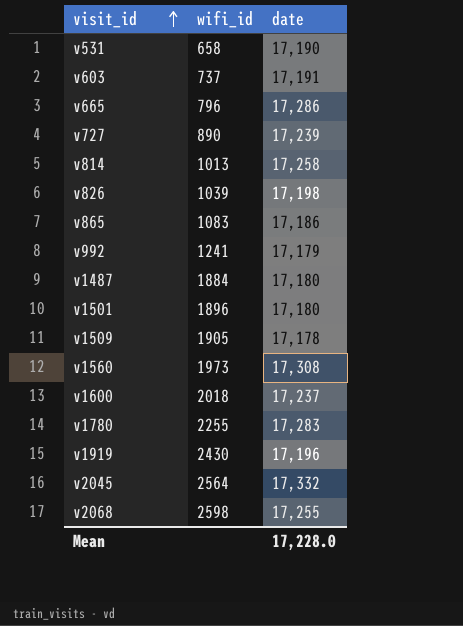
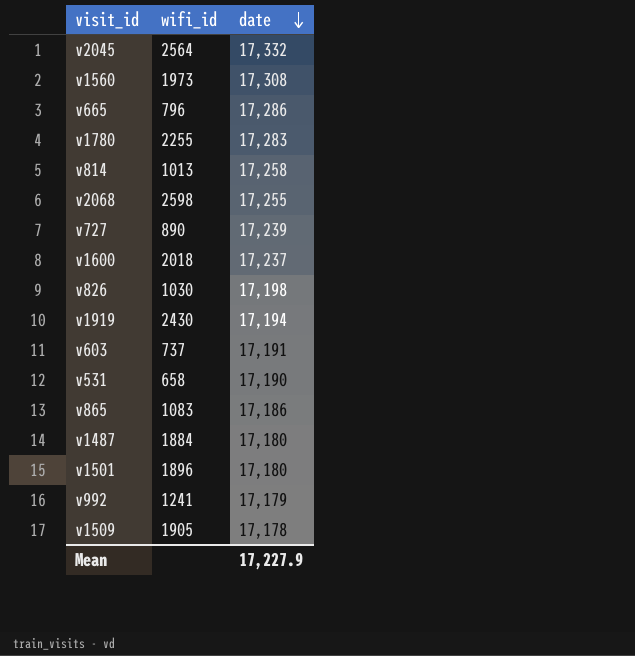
row order: visit_id ascending -> date descending
v826 | wifi_id: 1039 -> 1030
v1919 | date: 17,196 -> 17,194
Mean | date: 17,228.0 -> 17,227.9

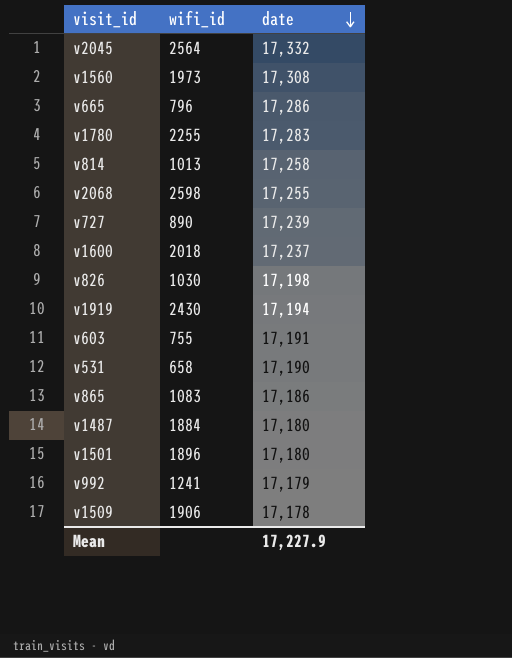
v603 | wifi_id: 737 -> 755
v1509 | wifi_id: 1905 -> 1906

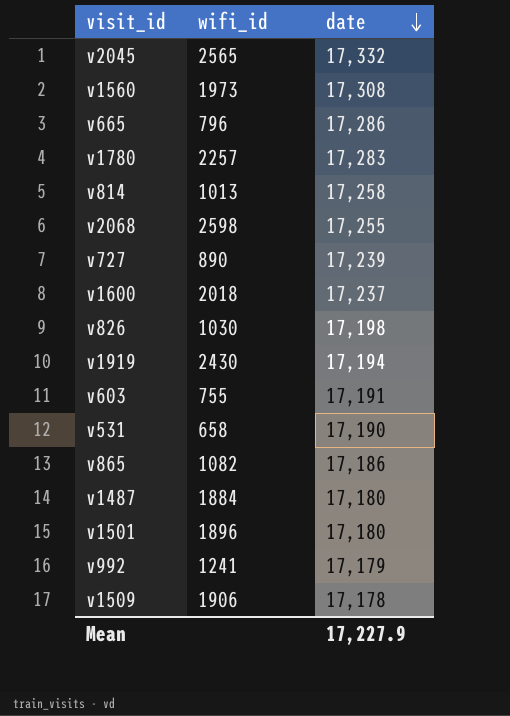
v2045 | wifi_id: 2564 -> 2565
v1780 | wifi_id: 2255 -> 2257
v865 | wifi_id: 1083 -> 1082

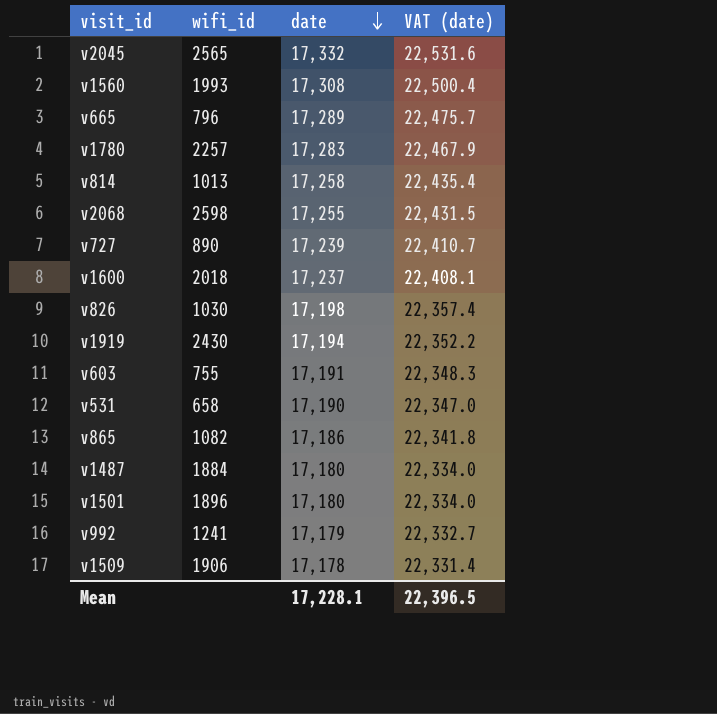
column VAT (date) | formula: none -> [date] * 1.3
v1560 | wifi_id: 1973 -> 1993
v665 | date: 17,286 -> 17,289
Mean | date: 17,227.9 -> 17,228.1

